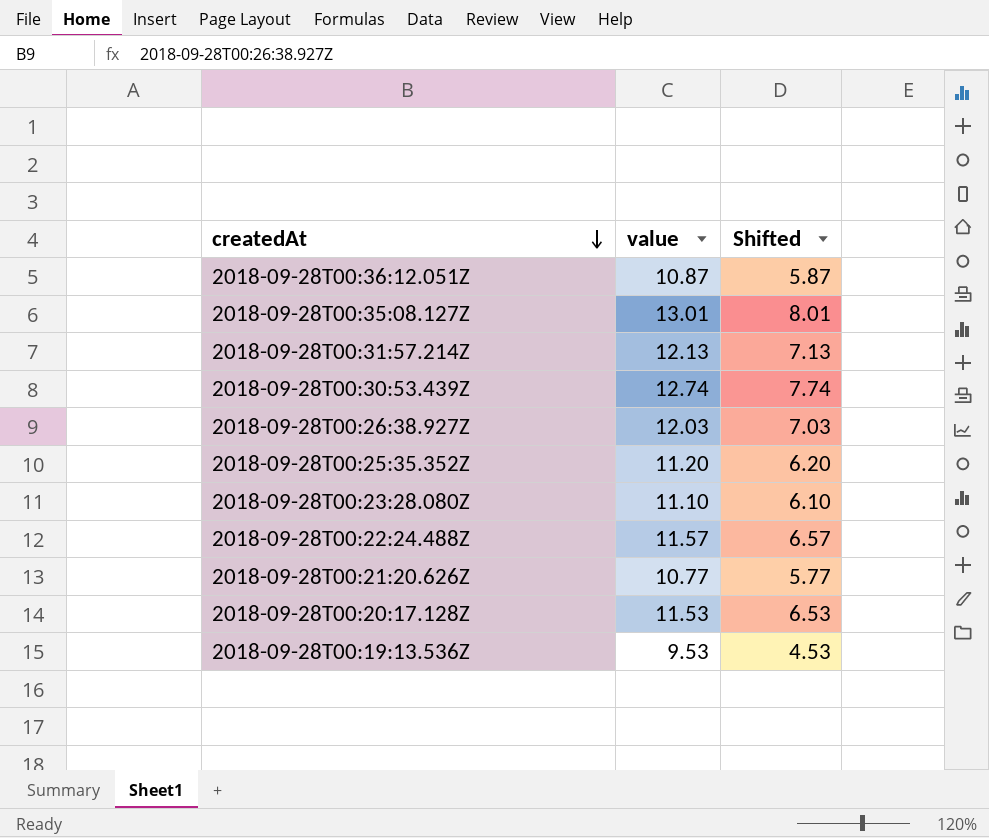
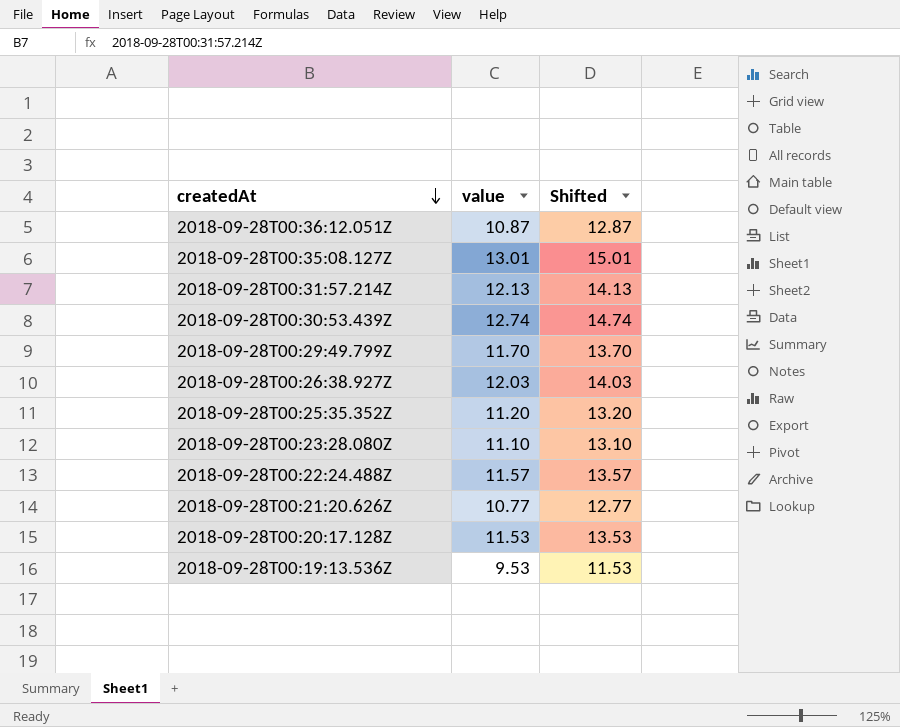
column Shifted | formula: [value] - 5 -> [value] + 2
row 2018-09-28T00:29:49.799Z: none -> 11.70 | 13.70

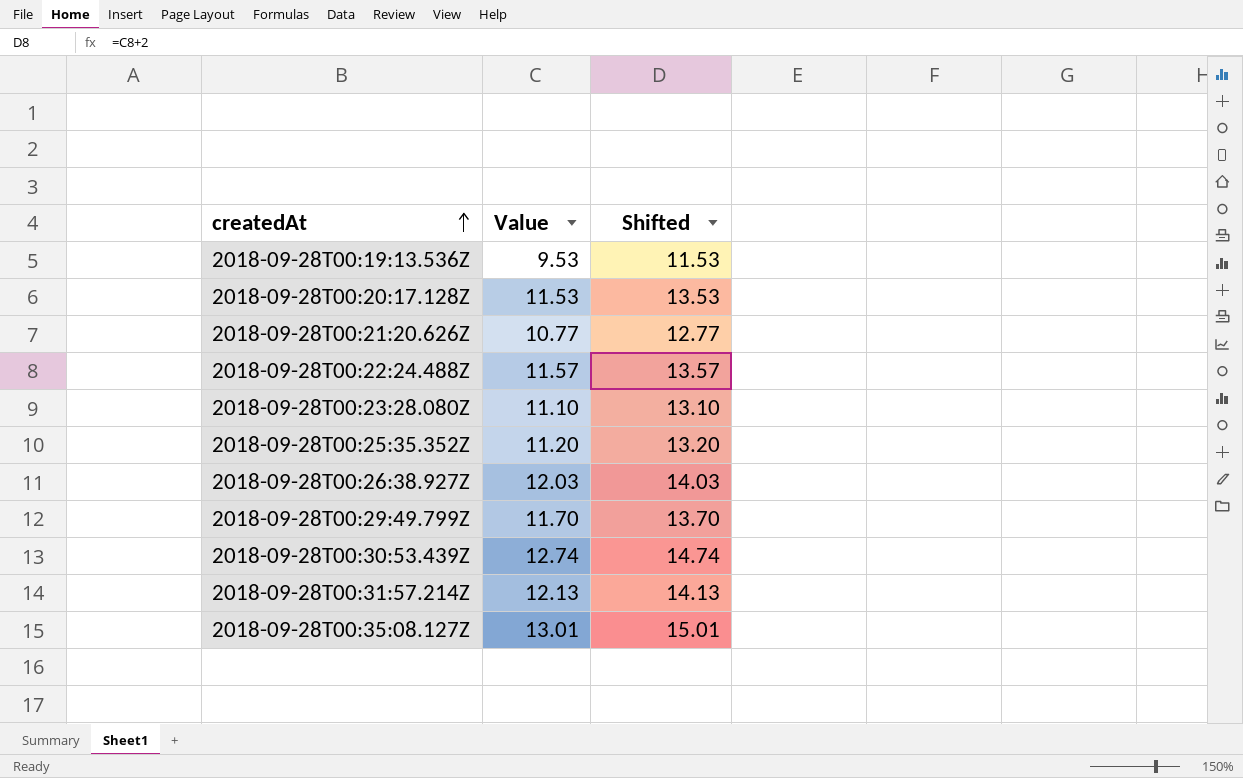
row order: createdAt descending -> createdAt ascending
column name: value -> Value
row 2018-09-28T00:36:12.051Z: 10.87 | 12.87 -> none

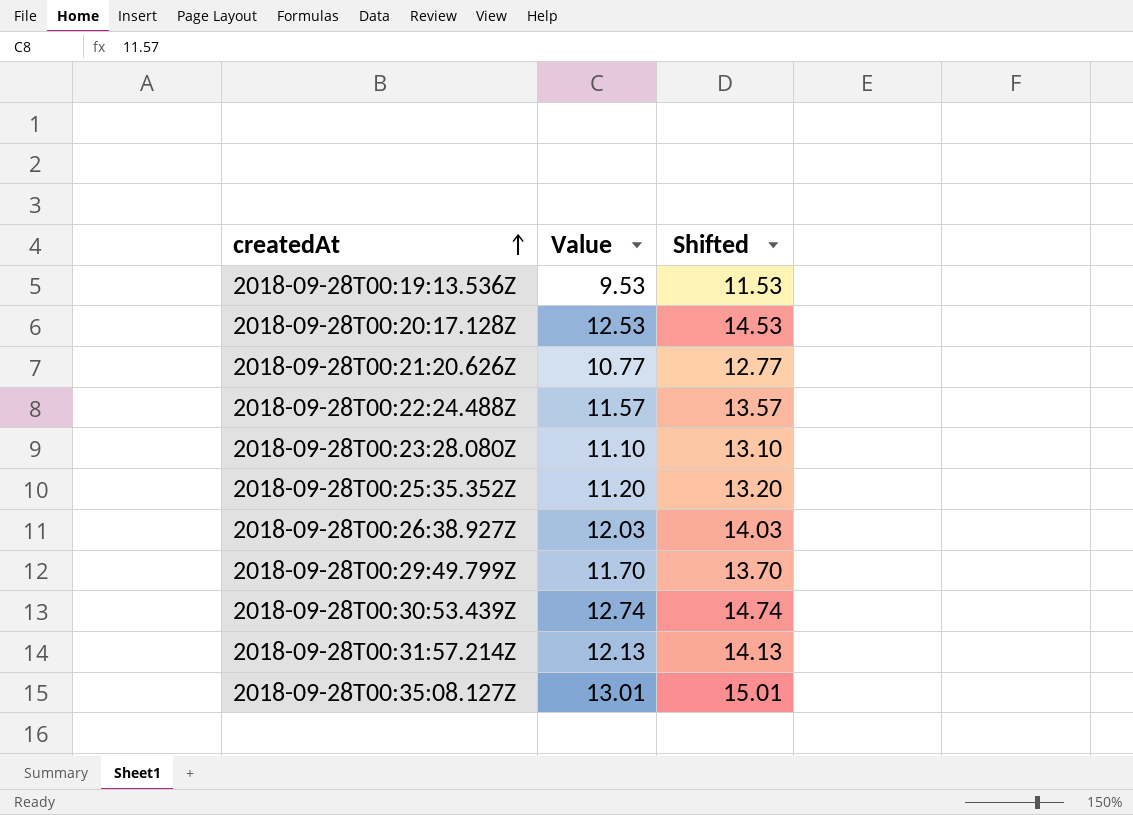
2018-09-28T00:20:17.128Z | Value: 11.53 -> 12.53
2018-09-28T00:20:17.128Z | Shifted: 13.53 -> 14.53

